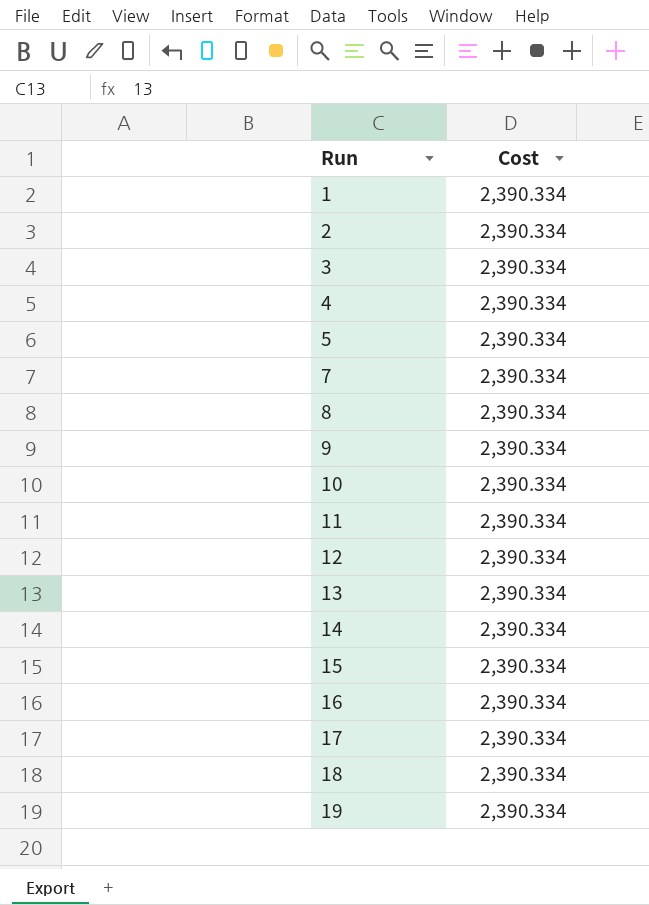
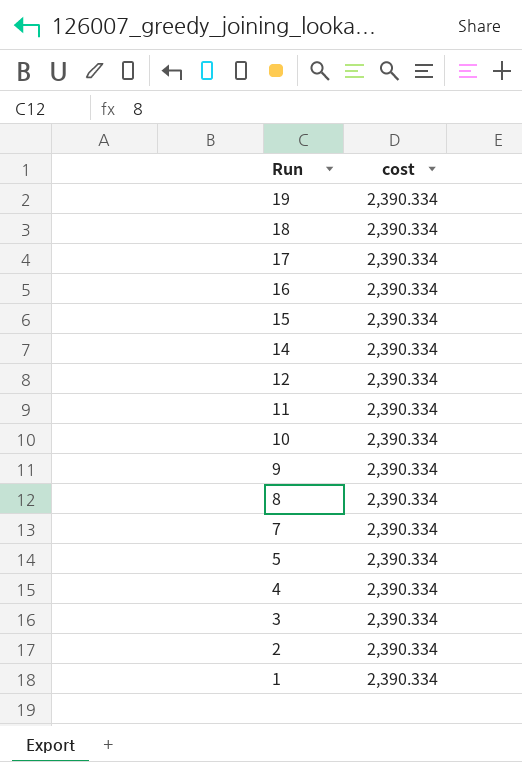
row order: Run ascending -> Run descending
column name: Cost -> cost
row 13: 2,390.334 -> none

